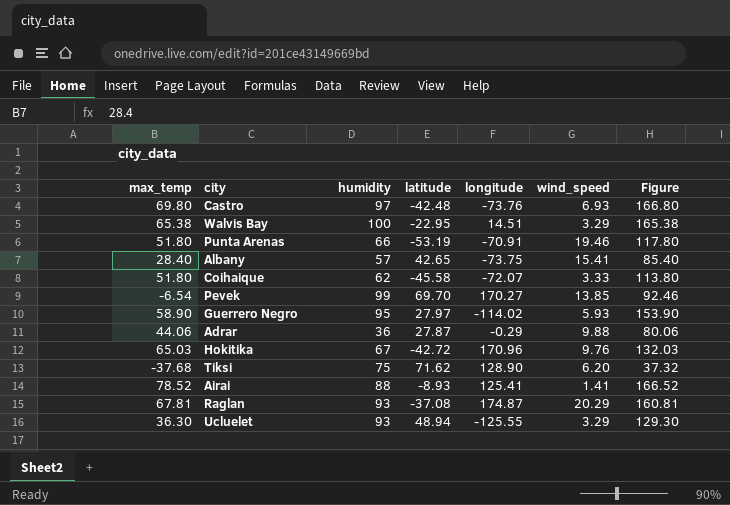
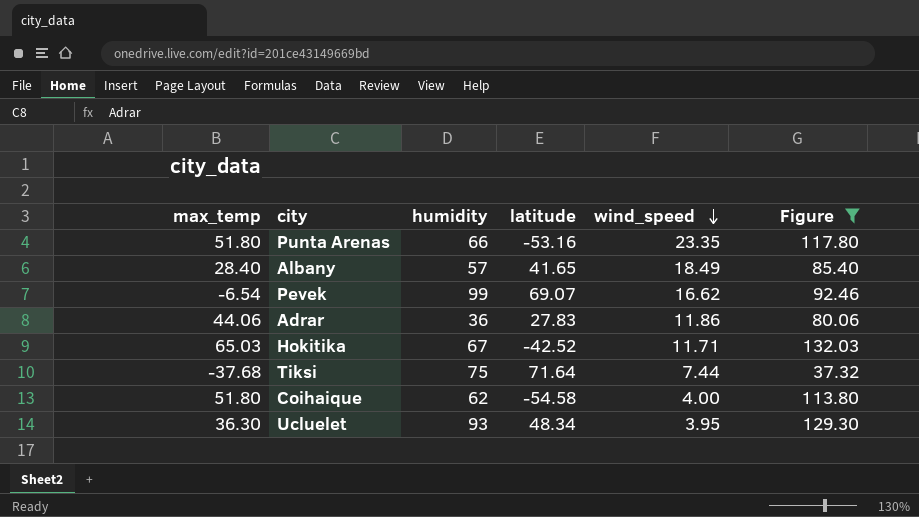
filter: none -> Figure <= 132.03
row order: none -> wind_speed descending
column longitude | position: 5 -> none
Punta Arenas | latitude: -53.19 -> -53.16
Punta Arenas | wind_speed: 19.46 -> 23.35
Albany | latitude: 42.65 -> 41.65
Albany | wind_speed: 15.41 -> 18.49
Pevek | latitude: 69.70 -> 69.07
Pevek | wind_speed: 13.85 -> 16.62
Adrar | latitude: 27.87 -> 27.83
Adrar | wind_speed: 9.88 -> 11.86
Hokitika | latitude: -42.72 -> -42.52
Hokitika | wind_speed: 9.76 -> 11.71
Tiksi | latitude: 71.62 -> 71.64
Tiksi | wind_speed: 6.20 -> 7.44
Coihaique | latitude: -45.58 -> -54.58
Coihaique | wind_speed: 3.33 -> 4.00
Ucluelet | latitude: 48.94 -> 48.34
Ucluelet | wind_speed: 3.29 -> 3.95

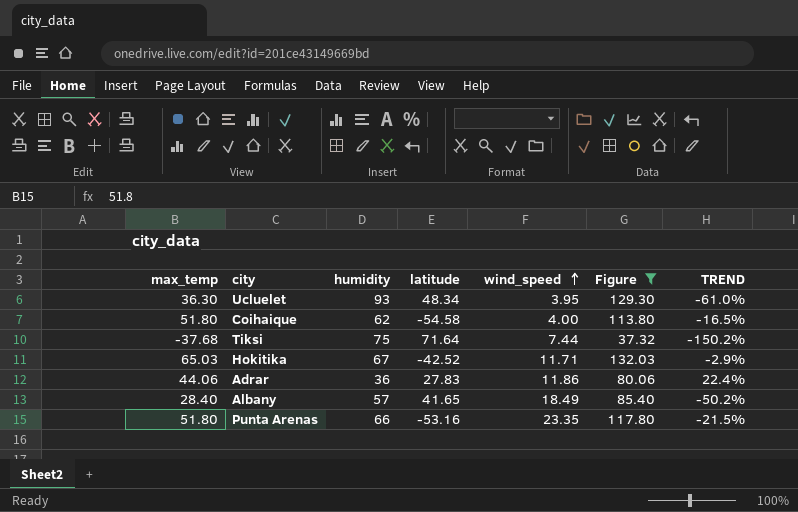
row order: wind_speed descending -> wind_speed ascending
column TREND | formula: none -> ([max_temp] - [humidity]) / [humidity]
row Pevek: -6.54 | 99 | 69.07 | 16.62 | 92.46 -> none

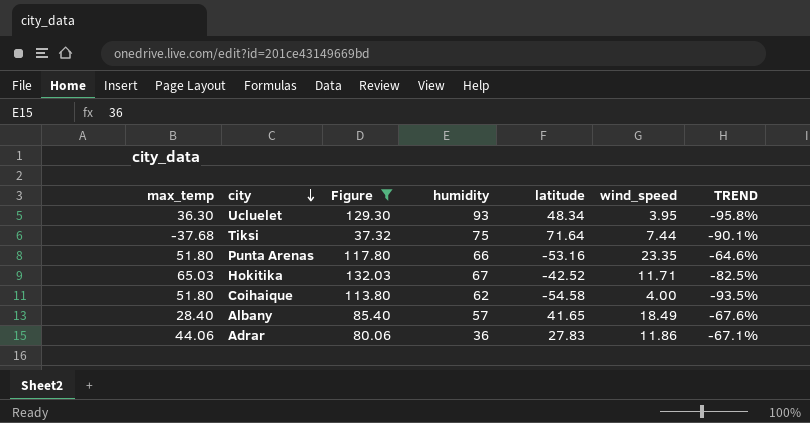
row order: wind_speed ascending -> city descending
column Figure | position: 6 -> 3
column TREND | formula: ([max_temp] - [humidity]) / [humidity] -> ([wind_speed] - [humidity]) / [humidity]

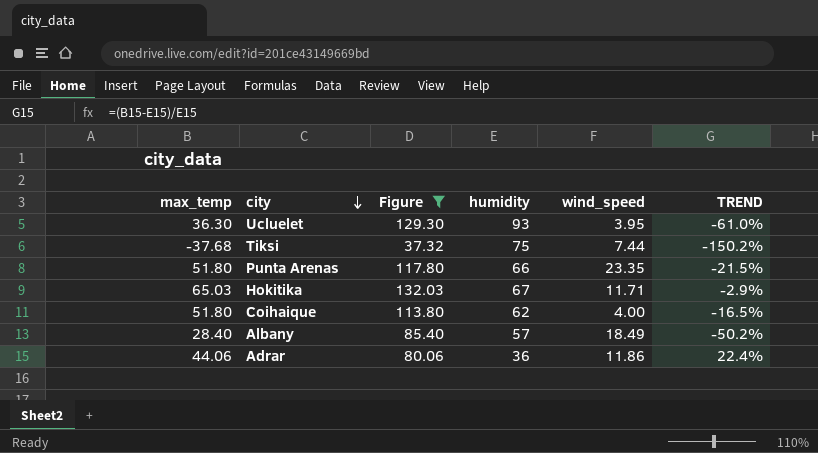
column latitude | position: 5 -> none
column TREND | formula: ([wind_speed] - [humidity]) / [humidity] -> ([max_temp] - [humidity]) / [humidity]

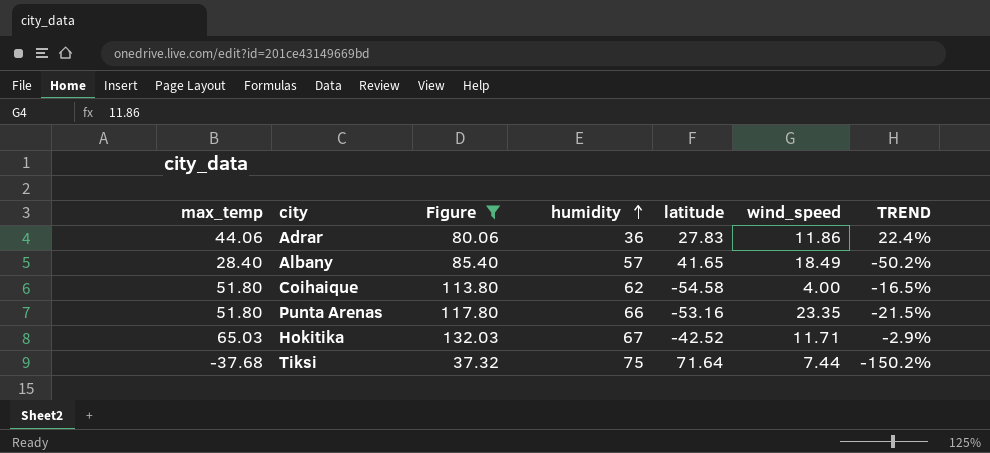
row order: city descending -> humidity ascending
column latitude | position: none -> 5
row Ucluelet: 36.30 | 129.30 | 93 | 3.95 | -61.0% -> none

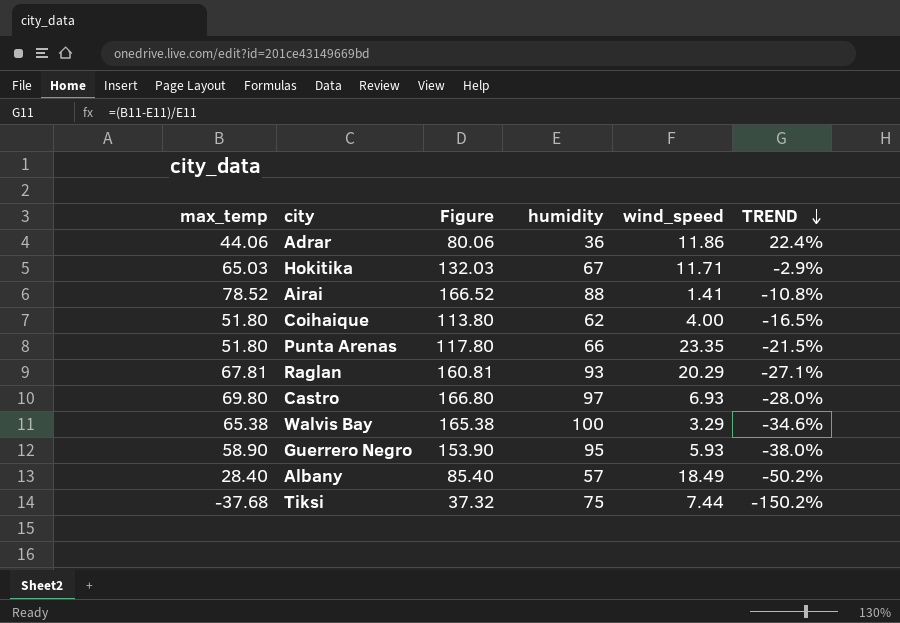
filter: Figure <= 132.03 -> none
row order: humidity ascending -> TREND descending
column latitude | position: 5 -> none

